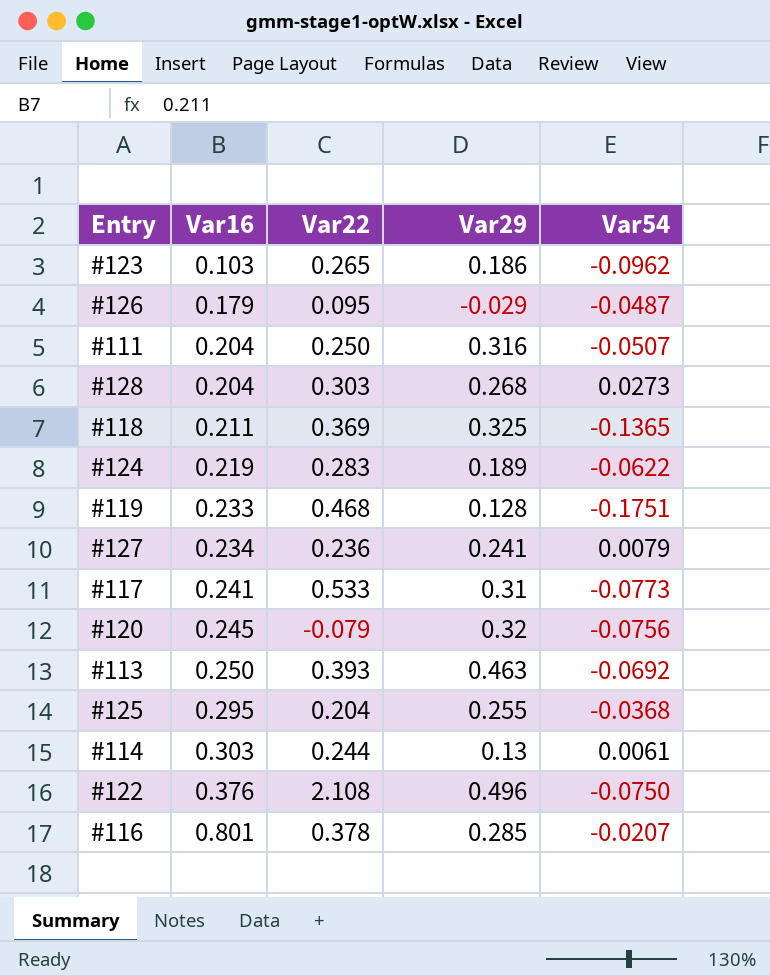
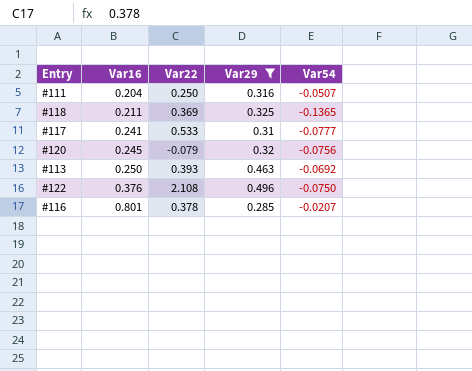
filter: none -> Var29 >= 0.285
#117 | Var54: -0.0773 -> -0.0777

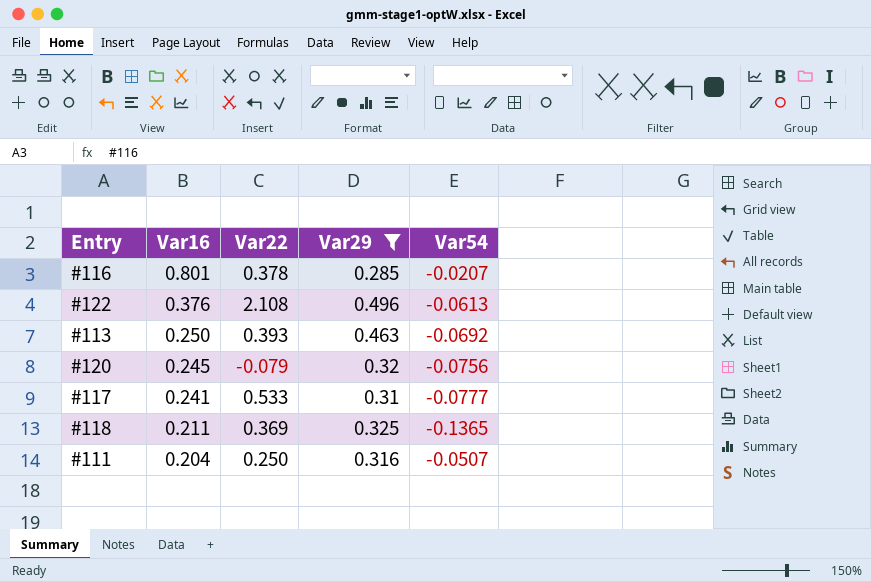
row order: Var16 ascending -> Var16 descending
#122 | Var54: -0.0750 -> -0.0613

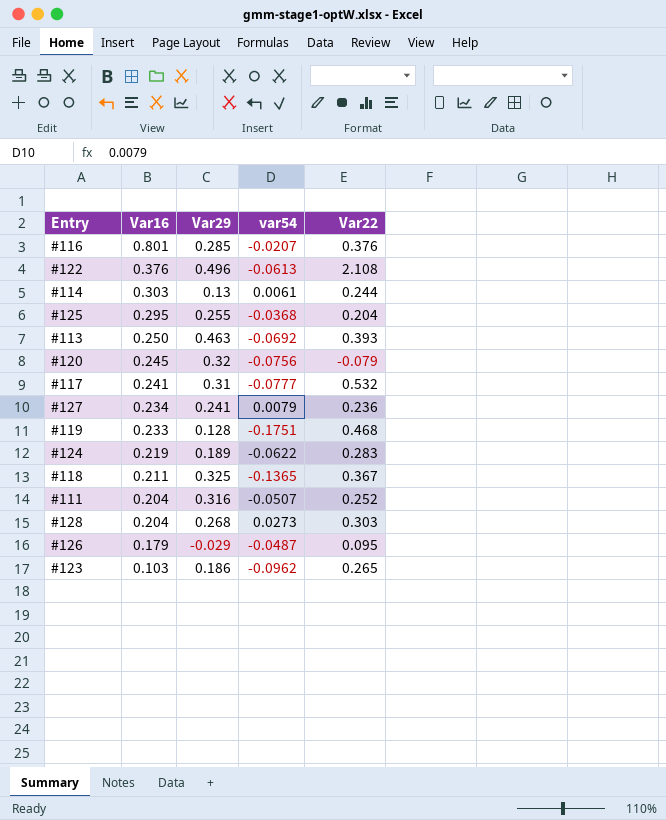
filter: Var29 >= 0.285 -> none
column name: Var54 -> var54
column Var22 | position: 3 -> 5
#116 | Var22: 0.378 -> 0.376
#117 | Var22: 0.533 -> 0.532
#118 | Var22: 0.369 -> 0.367
#111 | Var22: 0.250 -> 0.252

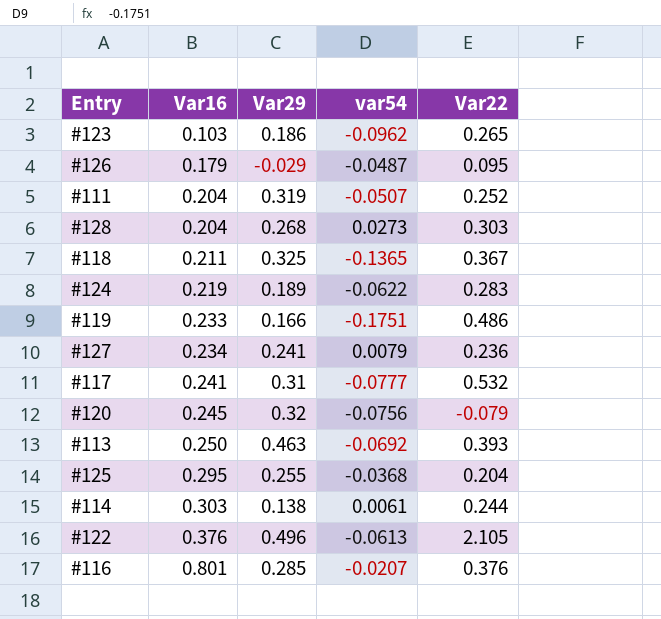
row order: Var16 descending -> Var16 ascending
#111 | Var29: 0.316 -> 0.319
#119 | Var29: 0.128 -> 0.166
#119 | Var22: 0.468 -> 0.486
#114 | Var29: 0.13 -> 0.138
#122 | Var22: 2.108 -> 2.105

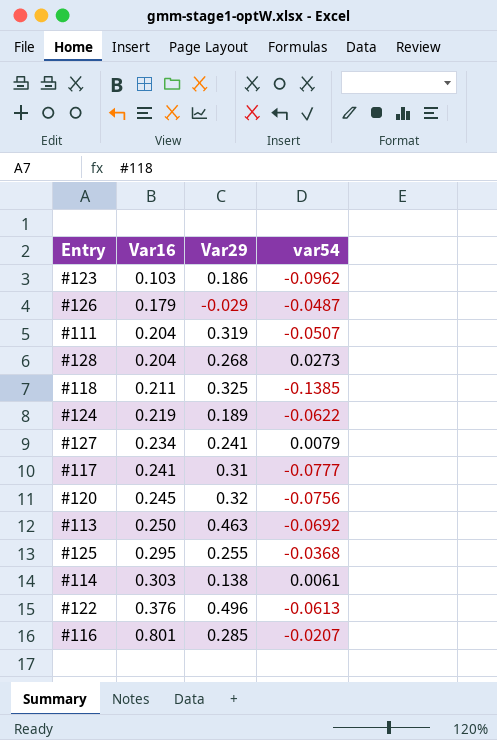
column Var22 | position: 5 -> none
row #119: 0.233 | 0.166 | -0.1751 | 0.486 -> none
#118 | var54: -0.1365 -> -0.1385

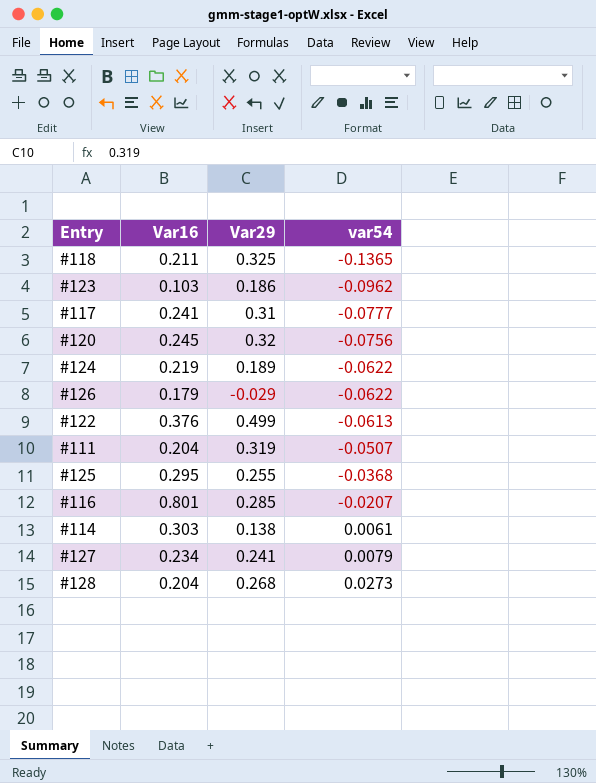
row order: Var16 ascending -> var54 ascending
row #113: 0.250 | 0.463 | -0.0692 -> none
#118 | var54: -0.1385 -> -0.1365
#126 | var54: -0.0487 -> -0.0622
#122 | Var29: 0.496 -> 0.499

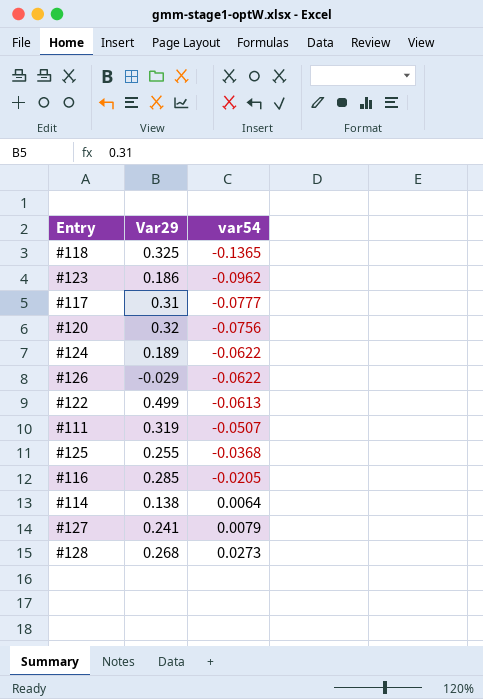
column Var16 | position: 2 -> none
#116 | var54: -0.0207 -> -0.0205
#114 | var54: 0.0061 -> 0.0064

